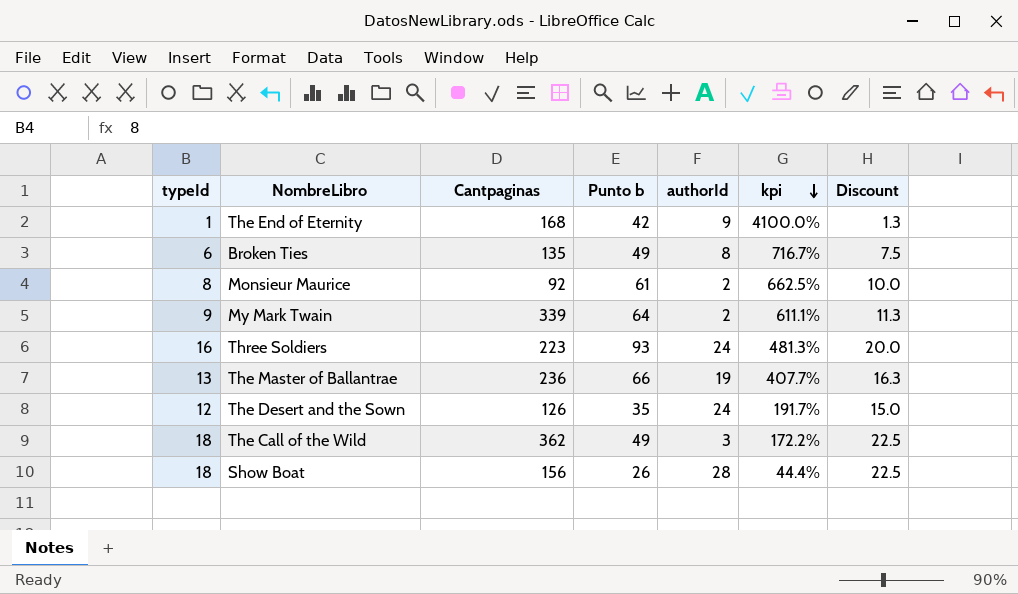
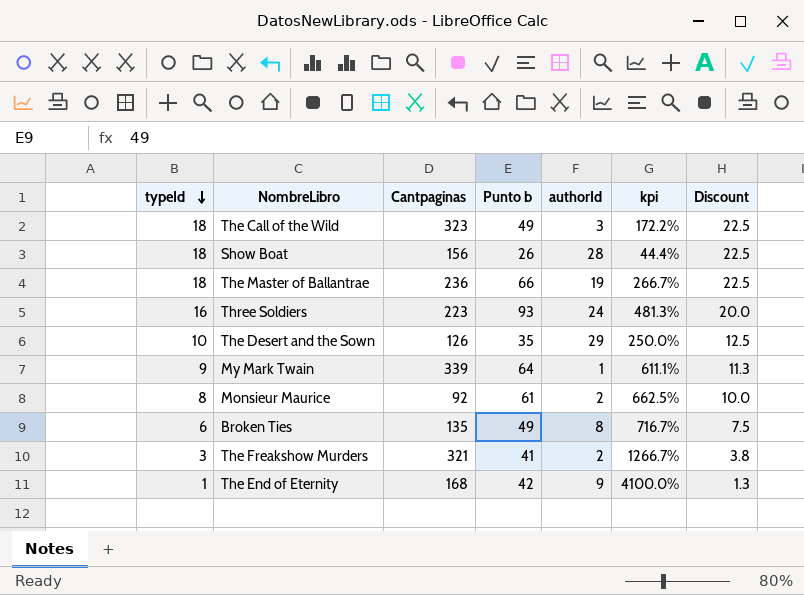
row order: kpi descending -> typeId descending
The Call of the Wild | Cantpaginas: 362 -> 323
The Master of Ballantrae | typeId: 13 -> 18
The Master of Ballantrae | kpi: 407.7% -> 266.7%
The Master of Ballantrae | Discount: 16.3 -> 22.5
The Desert and the Sown | typeId: 12 -> 10
The Desert and the Sown | authorId: 24 -> 29
The Desert and the Sown | kpi: 191.7% -> 250.0%
The Desert and the Sown | Discount: 15.0 -> 12.5
My Mark Twain | authorId: 2 -> 1
row The Freakshow Murders: none -> 3 | 321 | 41 | 2 | 1266.7% | 3.8

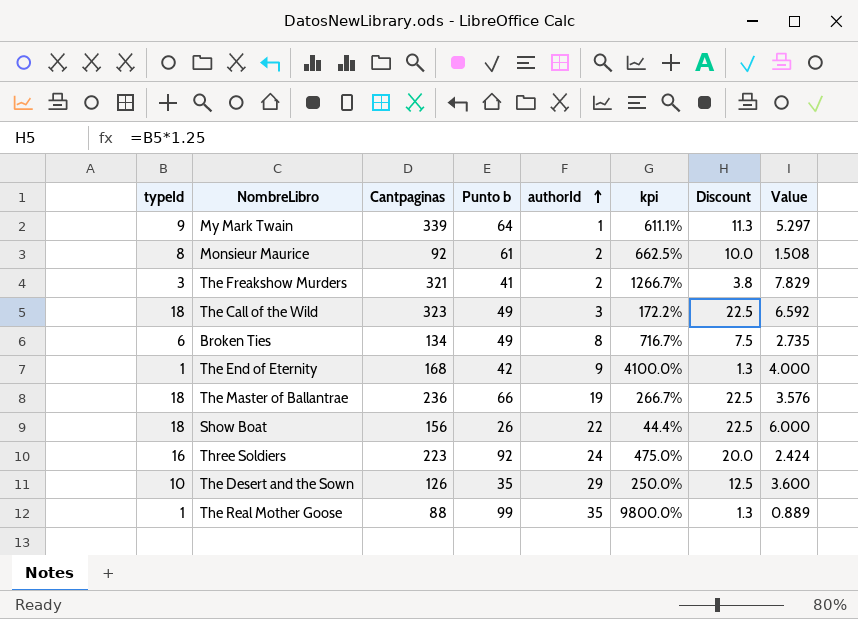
row order: typeId descending -> authorId ascending
column Value | formula: none -> [Cantpaginas] / [Punto b]
Broken Ties | Cantpaginas: 135 -> 134
Show Boat | authorId: 28 -> 22
Three Soldiers | Punto b: 93 -> 92
Three Soldiers | kpi: 481.3% -> 475.0%
row The Real Mother Goose: none -> 1 | 88 | 99 | 35 | 9800.0% | 1.3 | 0.889

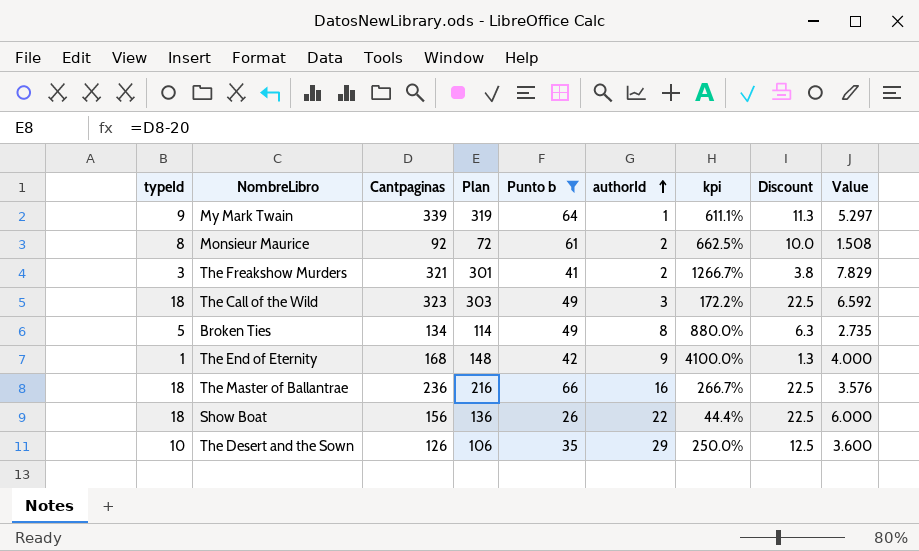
filter: none -> Punto b <= 66
column Plan | formula: none -> [Cantpaginas] - 20
Broken Ties | typeId: 6 -> 5
Broken Ties | kpi: 716.7% -> 880.0%
Broken Ties | Discount: 7.5 -> 6.3
The Master of Ballantrae | authorId: 19 -> 16

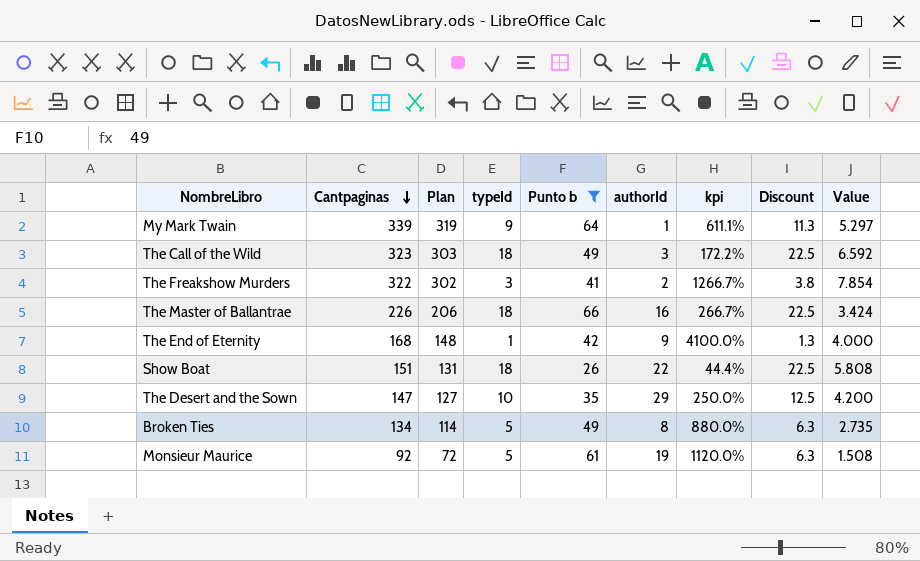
row order: authorId ascending -> Cantpaginas descending
column typeId | position: 1 -> 4
The Freakshow Murders | Cantpaginas: 321 -> 322
The Freakshow Murders | Plan: 301 -> 302
The Freakshow Murders | Value: 7.829 -> 7.854
The Master of Ballantrae | Cantpaginas: 236 -> 226
The Master of Ballantrae | Plan: 216 -> 206
The Master of Ballantrae | Value: 3.576 -> 3.424
Show Boat | Cantpaginas: 156 -> 151
Show Boat | Plan: 136 -> 131
Show Boat | Value: 6.000 -> 5.808
The Desert and the Sown | Cantpaginas: 126 -> 147
The Desert and the Sown | Plan: 106 -> 127
The Desert and the Sown | Value: 3.600 -> 4.200
Monsieur Maurice | typeId: 8 -> 5
Monsieur Maurice | authorId: 2 -> 19
Monsieur Maurice | kpi: 662.5% -> 1120.0%
Monsieur Maurice | Discount: 10.0 -> 6.3

